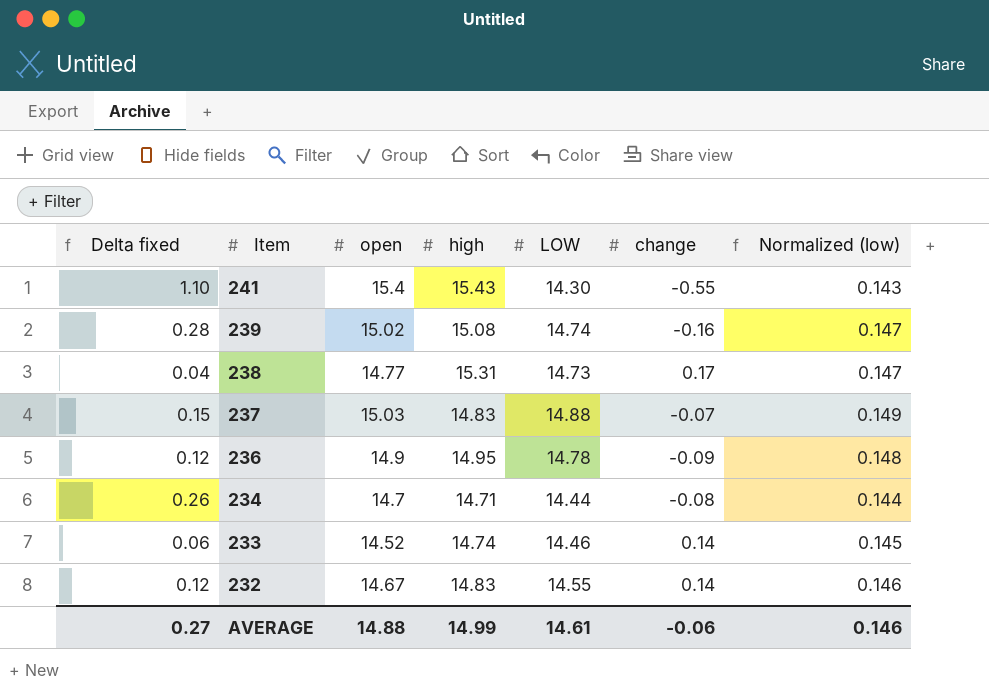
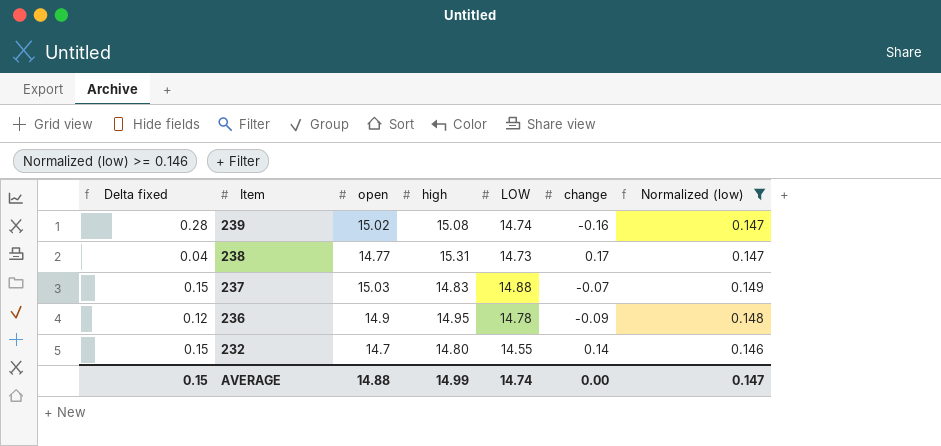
filter: none -> Normalized (low) >= 0.146
232 | Delta fixed: 0.12 -> 0.15
232 | open: 14.67 -> 14.7
232 | high: 14.83 -> 14.80
AVERAGE | Delta fixed: 0.27 -> 0.15
AVERAGE | LOW: 14.61 -> 14.74
AVERAGE | change: -0.06 -> 0.00
AVERAGE | Normalized (low): 0.146 -> 0.147

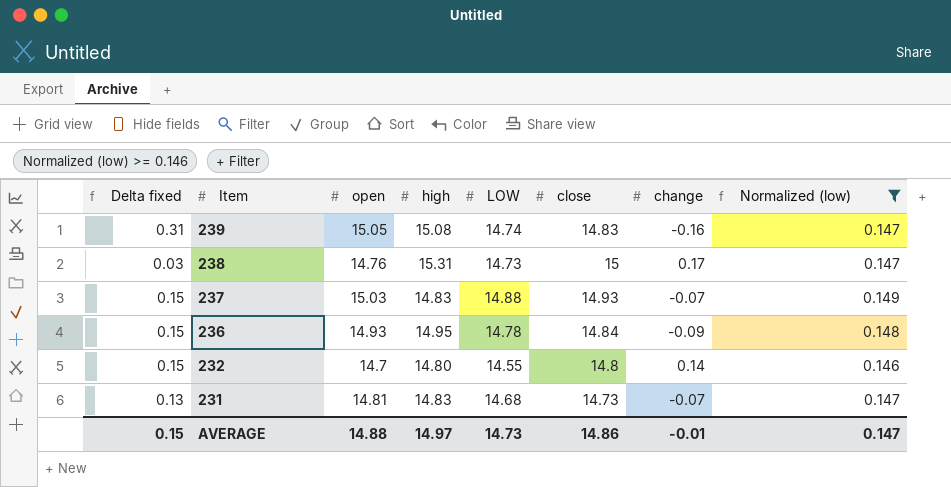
column close | position: none -> 6
239 | Delta fixed: 0.28 -> 0.31
239 | open: 15.02 -> 15.05
238 | Delta fixed: 0.04 -> 0.03
238 | open: 14.77 -> 14.76
236 | Delta fixed: 0.12 -> 0.15
236 | open: 14.9 -> 14.93
row 231: none -> 0.13 | 14.81 | 14.83 | 14.68 | 14.73 | -0.07 | 0.147
AVERAGE | high: 14.99 -> 14.97
AVERAGE | LOW: 14.74 -> 14.73
AVERAGE | change: 0.00 -> -0.01

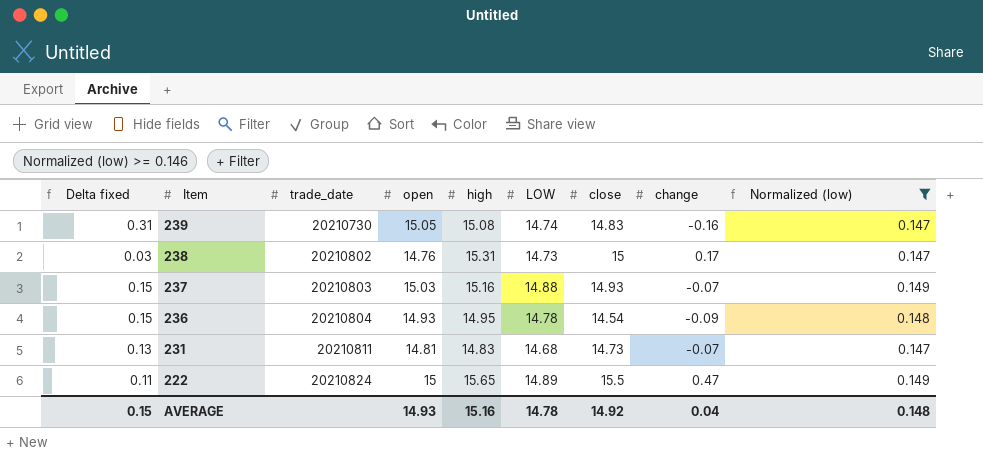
column trade_date | position: none -> 3
row 232: 0.15 | 14.7 | 14.80 | 14.55 | 14.8 | 0.14 | 0.146 -> none
237 | high: 14.83 -> 15.16
236 | close: 14.84 -> 14.54
row 222: none -> 0.11 | 20210824 | 15 | 15.65 | 14.89 | 15.5 | 0.47 | 0.149
AVERAGE | open: 14.88 -> 14.93
AVERAGE | high: 14.97 -> 15.16
AVERAGE | LOW: 14.73 -> 14.78
AVERAGE | close: 14.86 -> 14.92
AVERAGE | change: -0.01 -> 0.04
AVERAGE | Normalized (low): 0.147 -> 0.148

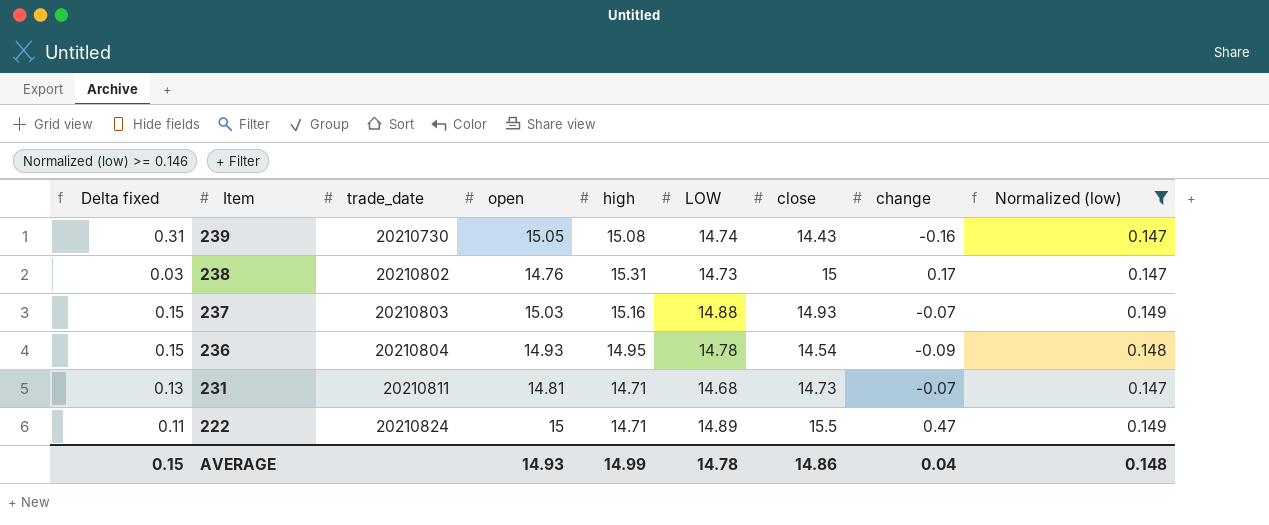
239 | close: 14.83 -> 14.43
231 | high: 14.83 -> 14.71
222 | high: 15.65 -> 14.71
AVERAGE | high: 15.16 -> 14.99
AVERAGE | close: 14.92 -> 14.86

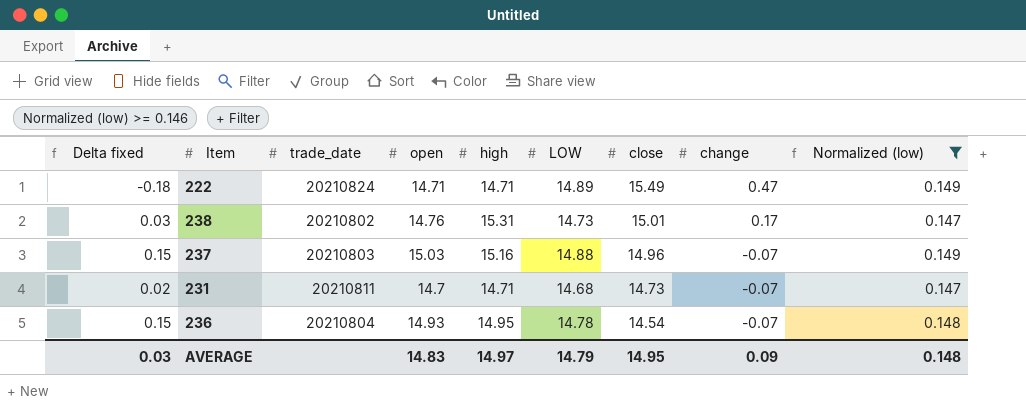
row order: Item descending -> close descending
row 239: 0.31 | 20210730 | 15.05 | 15.08 | 14.74 | 14.43 | -0.16 | 0.147 -> none
222 | Delta fixed: 0.11 -> -0.18
222 | open: 15 -> 14.71
222 | close: 15.5 -> 15.49
238 | close: 15 -> 15.01
237 | close: 14.93 -> 14.96
231 | Delta fixed: 0.13 -> 0.02
231 | open: 14.81 -> 14.7
236 | change: -0.09 -> -0.07
AVERAGE | Delta fixed: 0.15 -> 0.03
AVERAGE | open: 14.93 -> 14.83
AVERAGE | high: 14.99 -> 14.97
AVERAGE | LOW: 14.78 -> 14.79
AVERAGE | close: 14.86 -> 14.95
AVERAGE | change: 0.04 -> 0.09

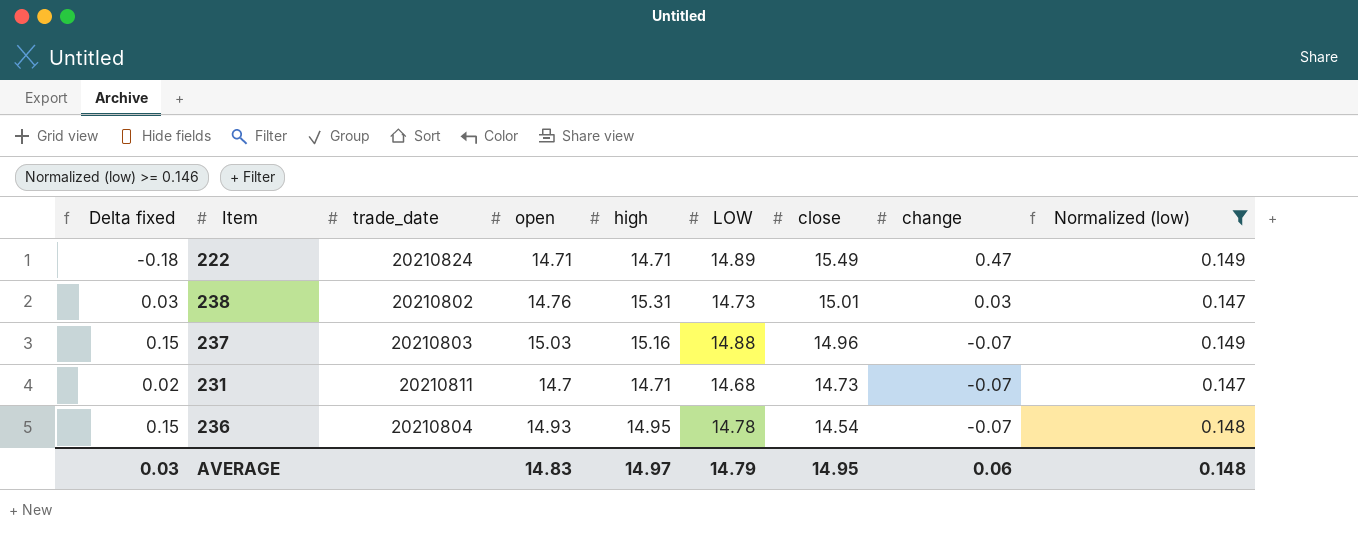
238 | change: 0.17 -> 0.03
AVERAGE | change: 0.09 -> 0.06

